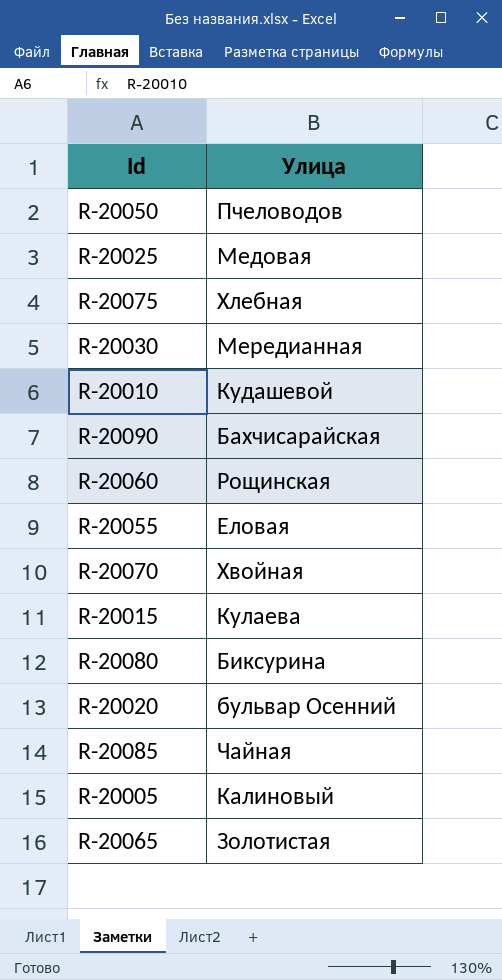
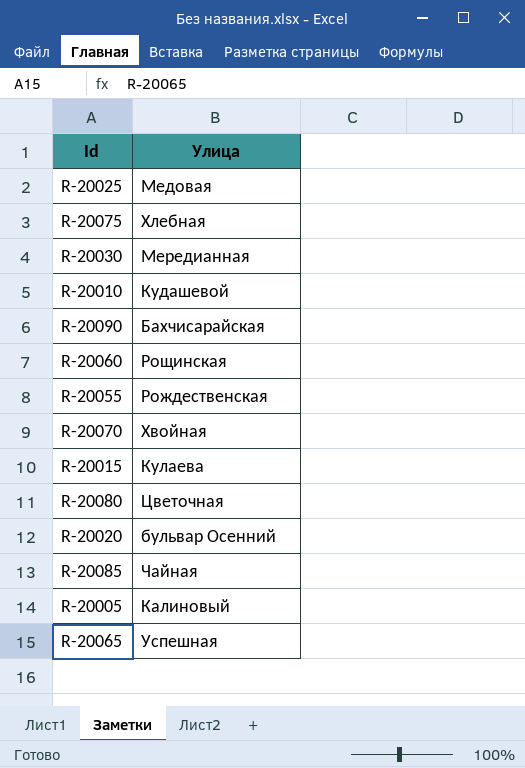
row R-20050: Пчеловодов -> none
R-20055 | Улица: Еловая -> Рождественская
R-20080 | Улица: Биксурина -> Цветочная
R-20065 | Улица: Золотистая -> Успешная

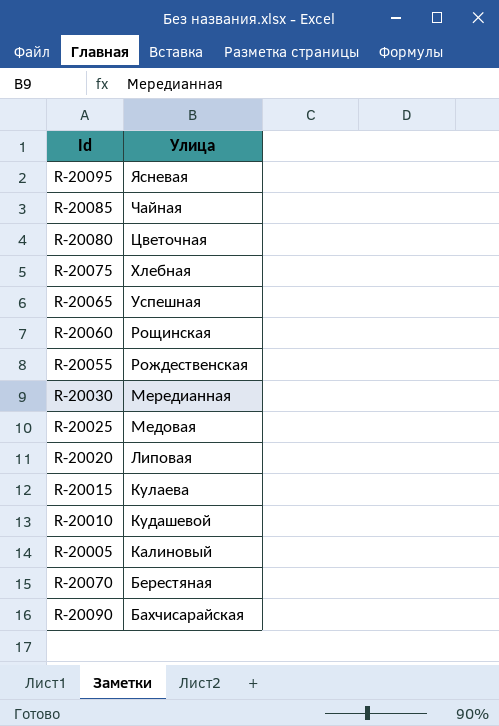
row order: none -> Улица descending
row R-20095: none -> Ясневая
R-20020 | Улица: бульвар Осенний -> Липовая
R-20070 | Улица: Хвойная -> Берестяная

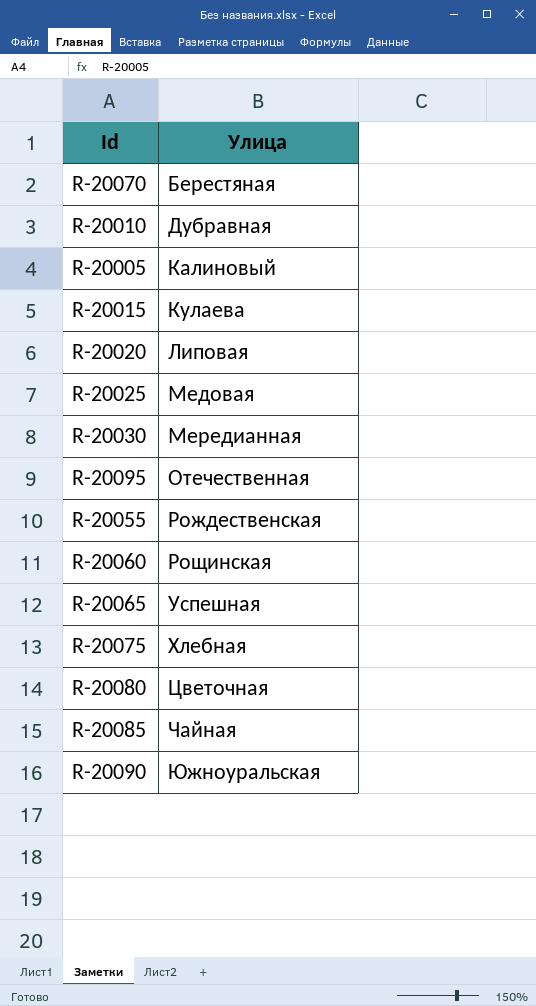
row order: Улица descending -> Улица ascending
R-20010 | Улица: Кудашевой -> Дубравная
R-20095 | Улица: Ясневая -> Отечественная
R-20090 | Улица: Бахчисарайская -> Южноуральская

